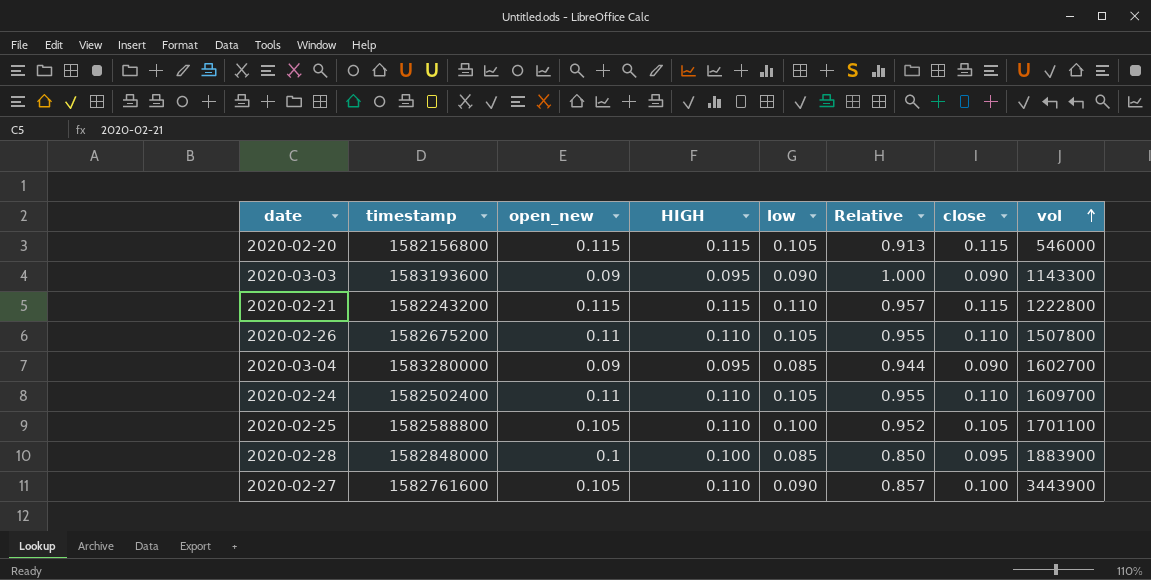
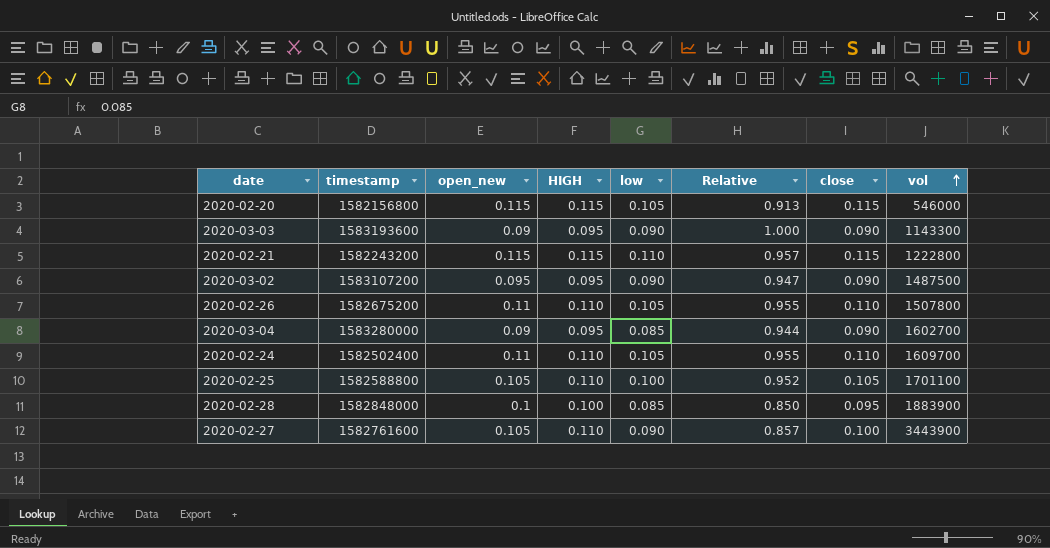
row 2020-03-02: none -> 1583107200 | 0.095 | 0.095 | 0.090 | 0.947 | 0.090 | 1487500

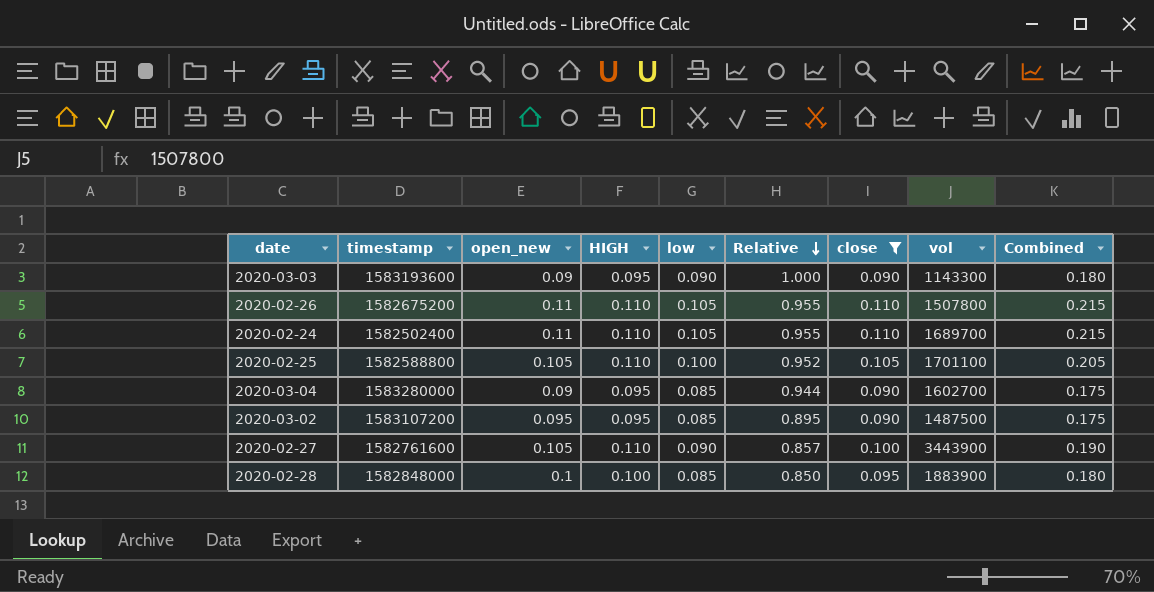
filter: none -> close != 0.115
row order: vol ascending -> Relative descending
column Combined | formula: none -> [low] + [close]
2020-02-24 | vol: 1609700 -> 1689700
2020-03-02 | low: 0.090 -> 0.085
2020-03-02 | Relative: 0.947 -> 0.895

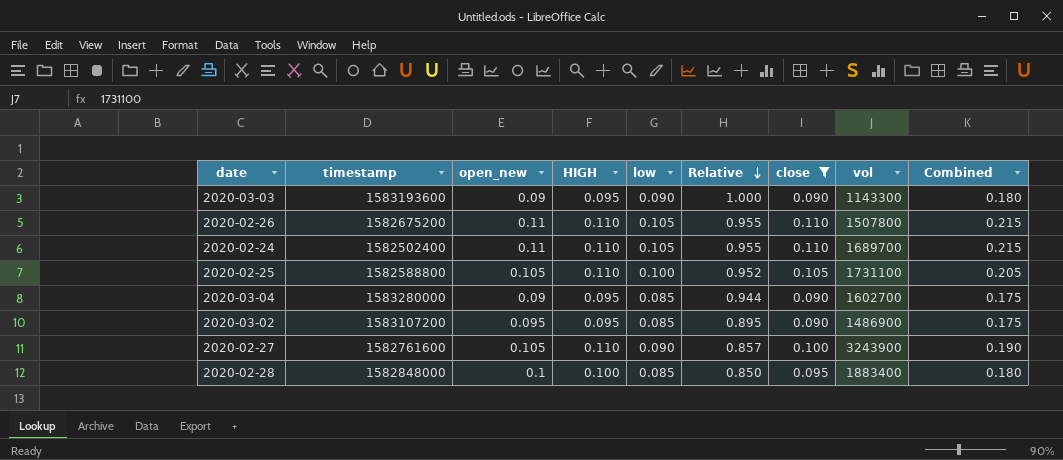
2020-02-25 | vol: 1701100 -> 1731100
2020-03-02 | vol: 1487500 -> 1486900
2020-02-27 | vol: 3443900 -> 3243900
2020-02-28 | vol: 1883900 -> 1883400

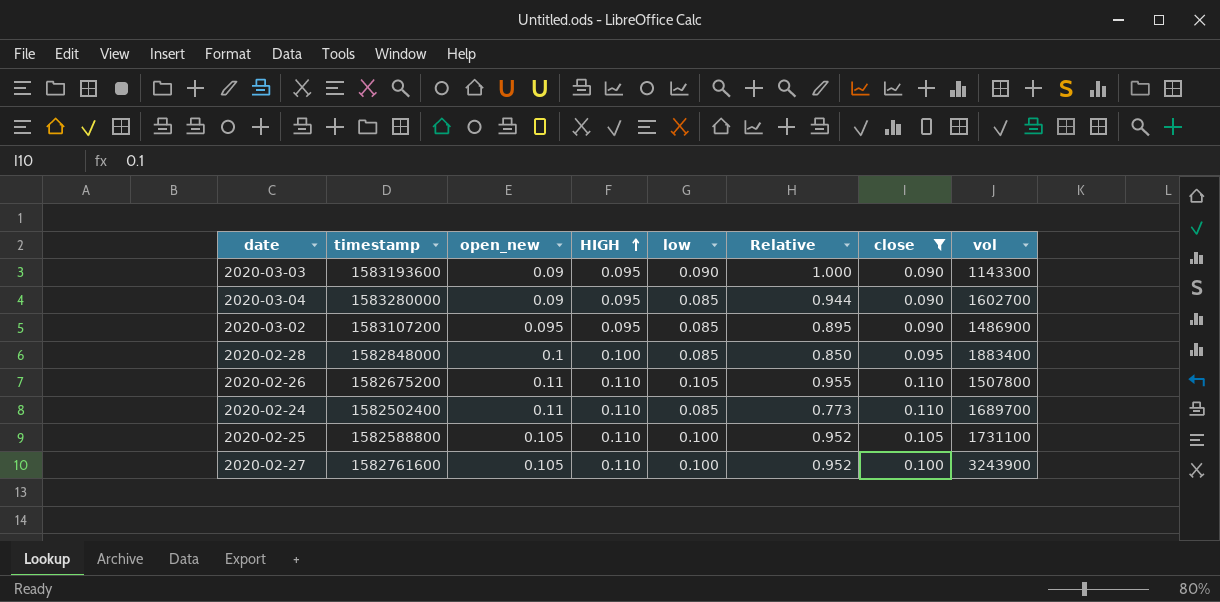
row order: Relative descending -> HIGH ascending
column Combined | formula: [low] + [close] -> none
2020-02-24 | low: 0.105 -> 0.085
2020-02-24 | Relative: 0.955 -> 0.773
2020-02-27 | low: 0.090 -> 0.100
2020-02-27 | Relative: 0.857 -> 0.952

